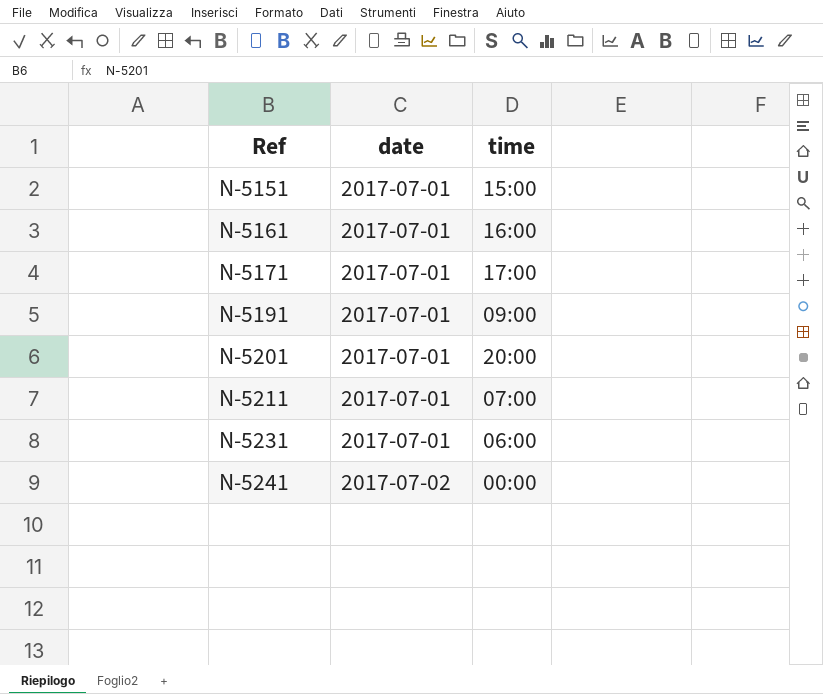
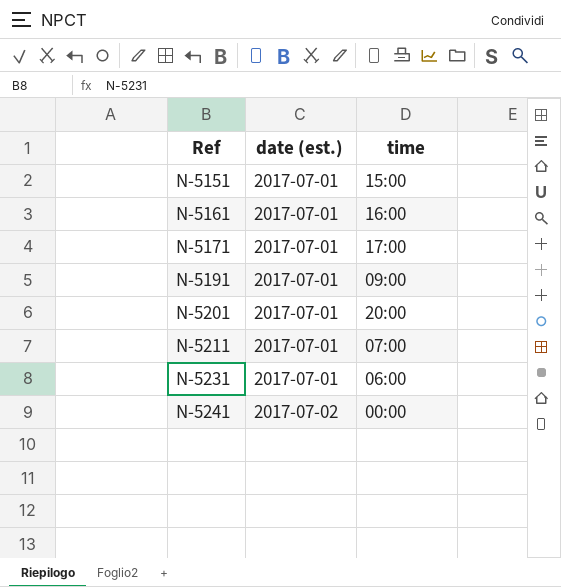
column name: date -> date (est.)

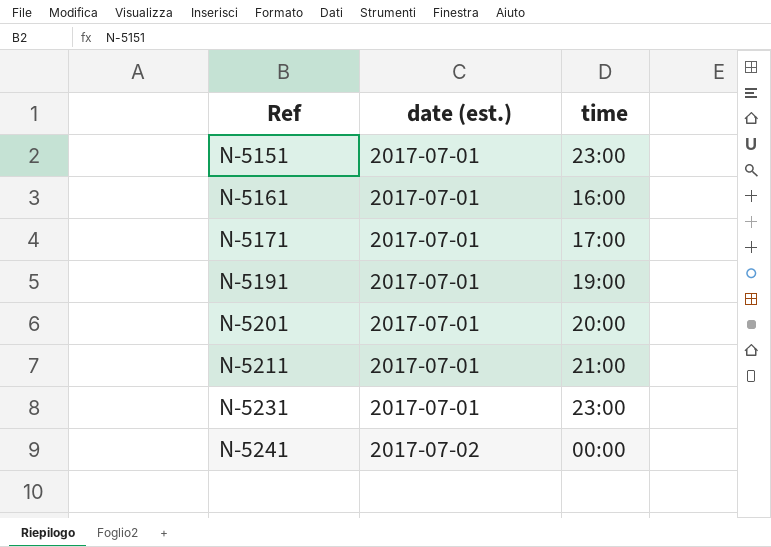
N-5151 | time: 15:00 -> 23:00
N-5191 | time: 09:00 -> 19:00
N-5211 | time: 07:00 -> 21:00
N-5231 | time: 06:00 -> 23:00

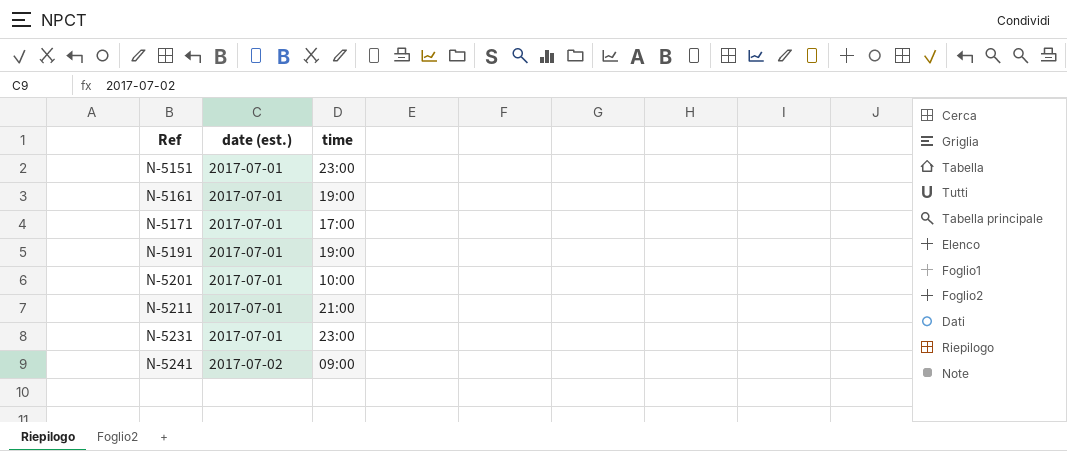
N-5161 | time: 16:00 -> 19:00
N-5201 | time: 20:00 -> 10:00
N-5241 | time: 00:00 -> 09:00

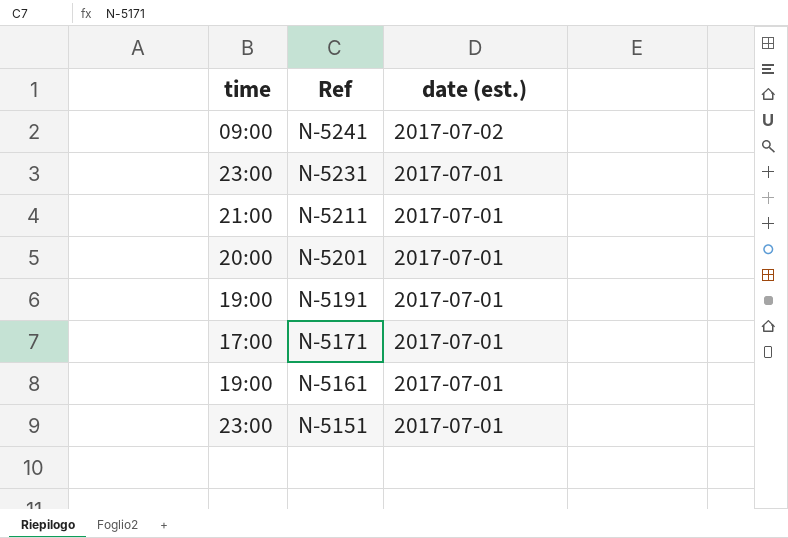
row order: Ref ascending -> Ref descending
column time | position: 3 -> 1
N-5201 | time: 10:00 -> 20:00

